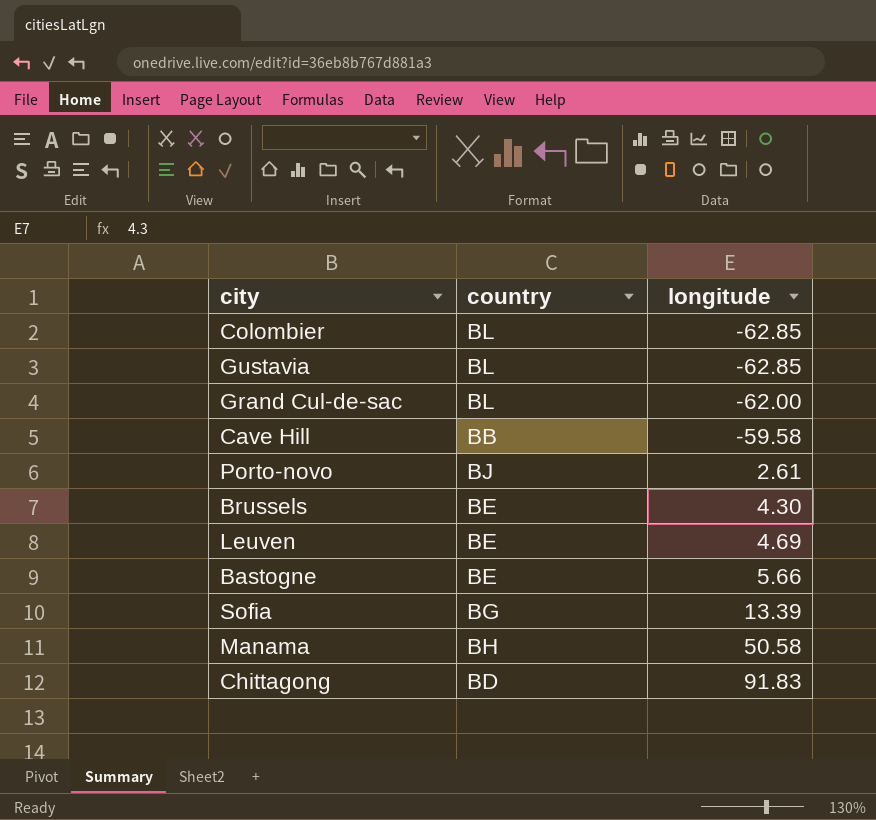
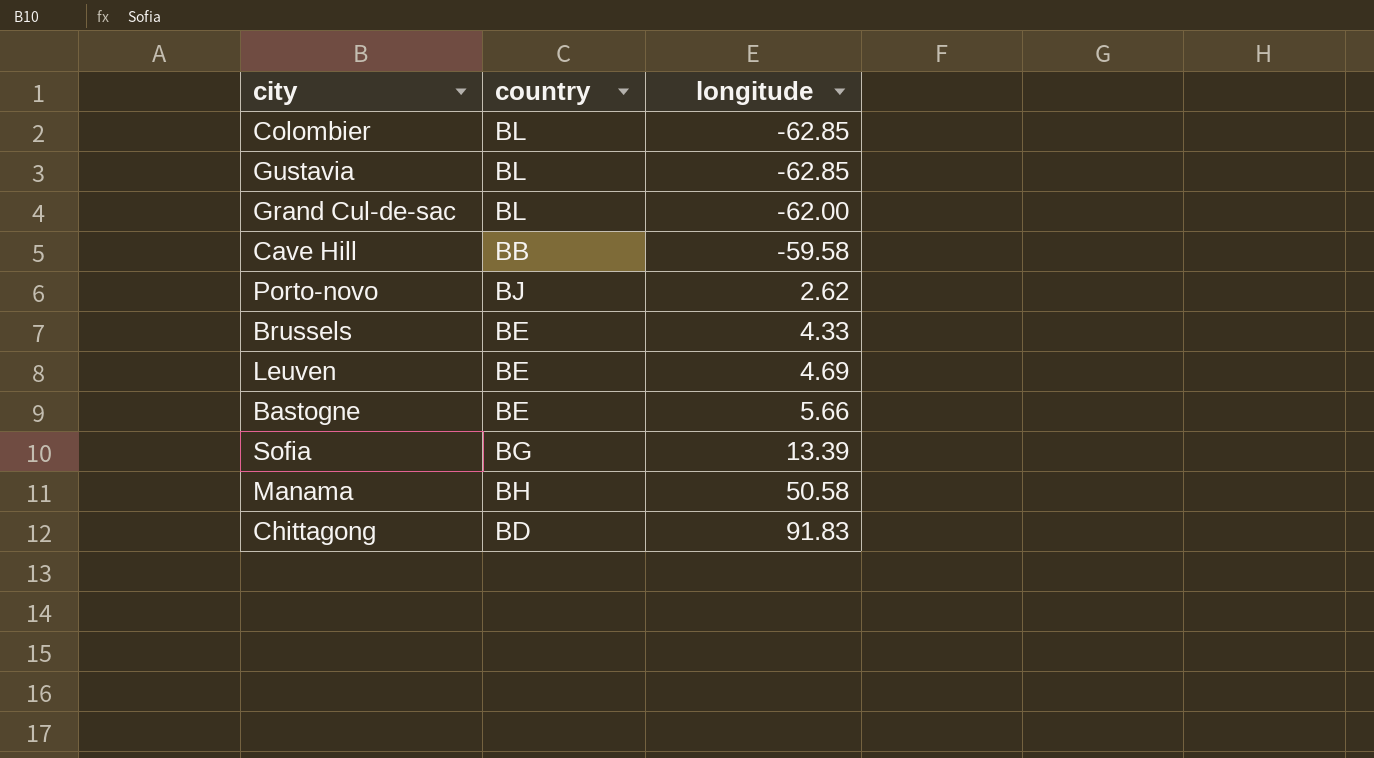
Porto-novo | longitude: 2.61 -> 2.62
Brussels | longitude: 4.30 -> 4.33

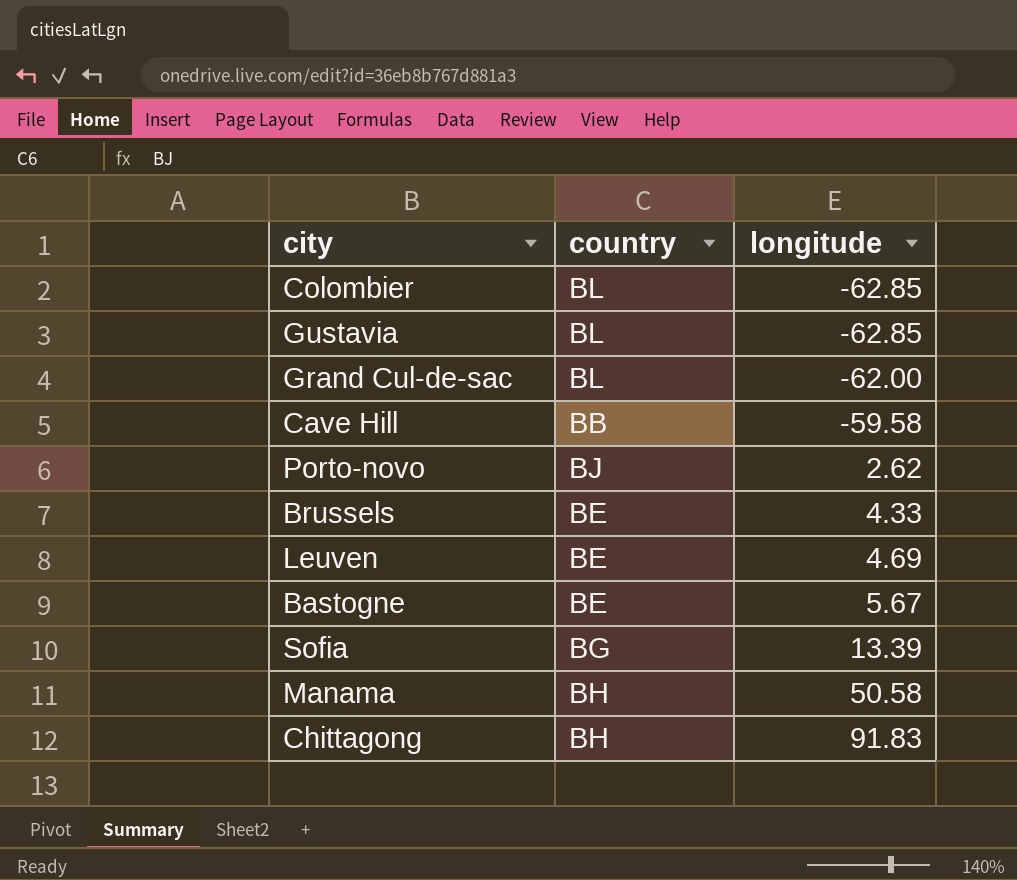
Bastogne | longitude: 5.66 -> 5.67
Chittagong | country: BD -> BH

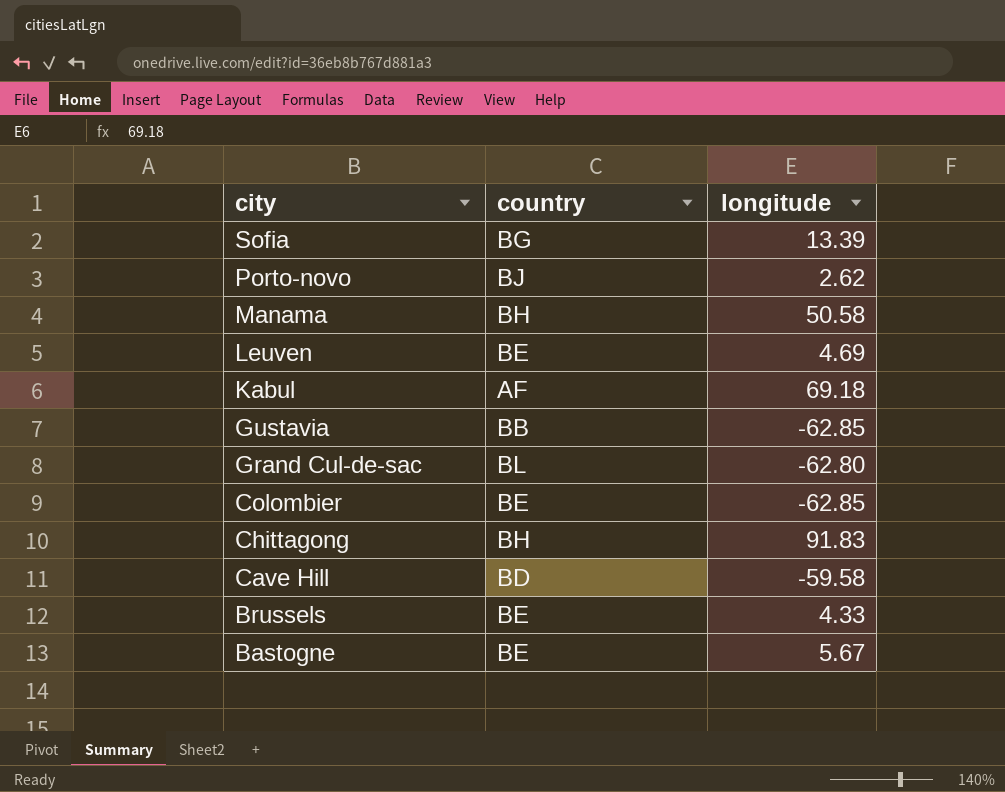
row order: longitude ascending -> city descending
row Kabul: none -> AF | 69.18
Gustavia | country: BL -> BB
Grand Cul-de-sac | longitude: -62.00 -> -62.80
Colombier | country: BL -> BE
Cave Hill | country: BB -> BD

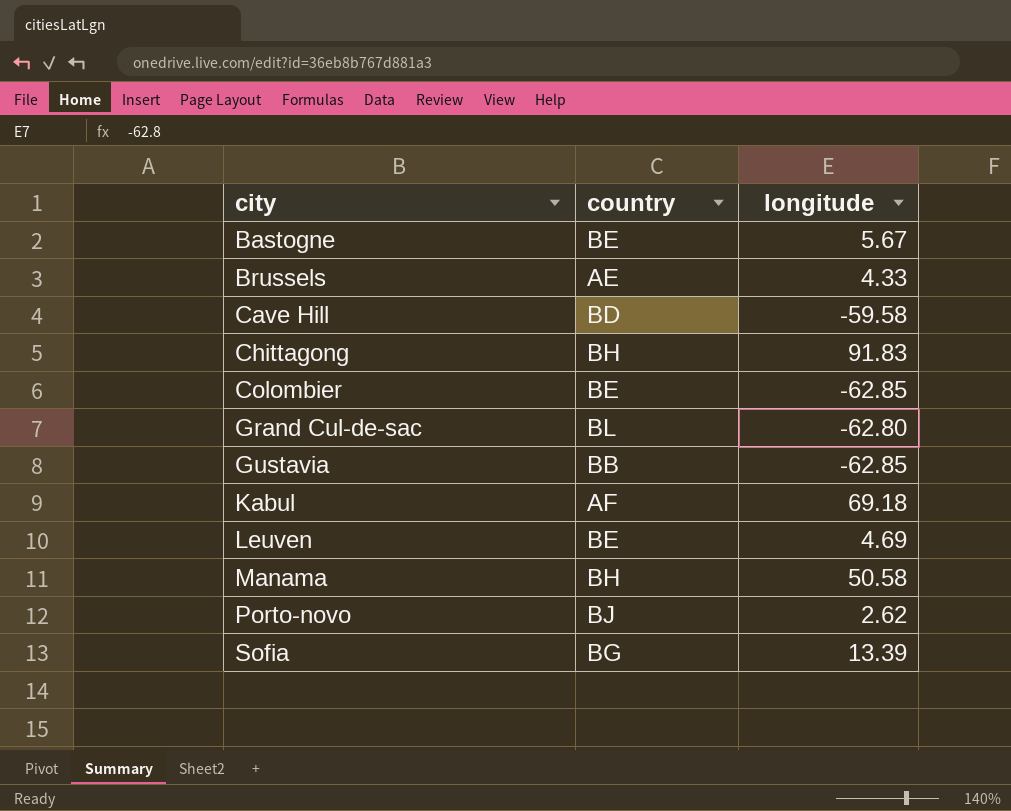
row order: city descending -> city ascending
Brussels | country: BE -> AE

